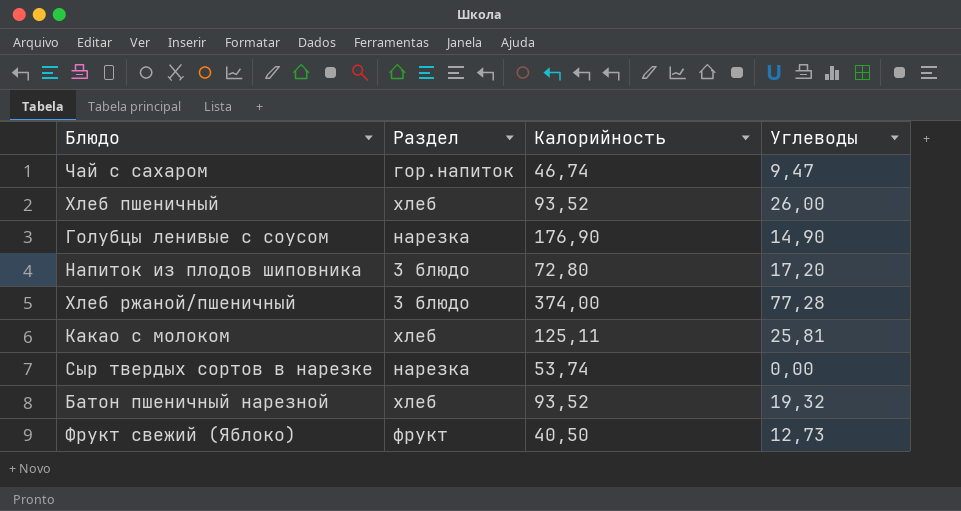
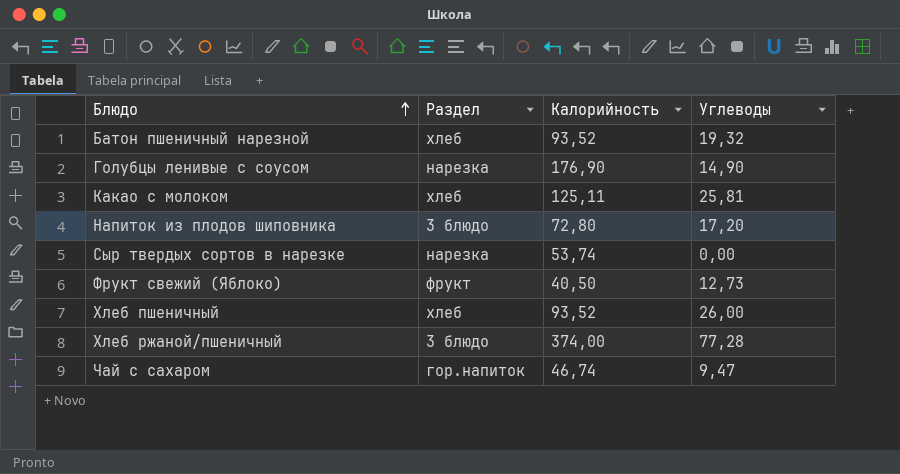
row order: none -> Блюдо ascending

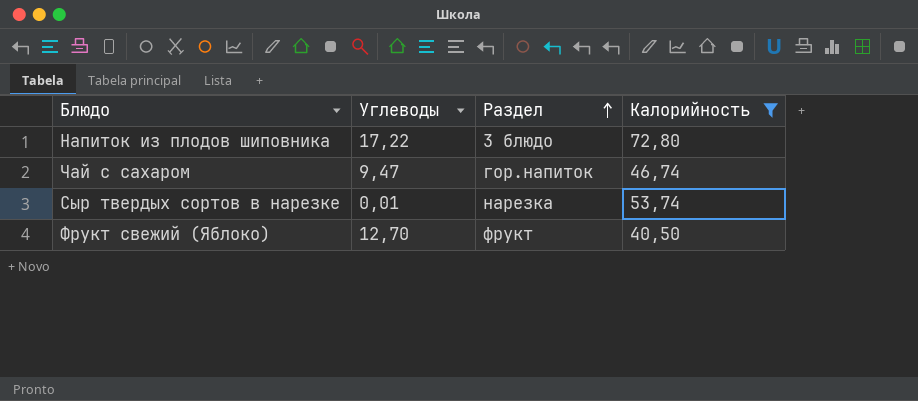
filter: none -> Калорийность <= 72,80
row order: Блюдо ascending -> Раздел ascending
column Углеводы | position: 4 -> 2
Напиток из плодов шиповника | Углеводы: 17,20 -> 17,22
Сыр твердых сортов в нарезке | Углеводы: 0,00 -> 0,01
Фрукт свежий (Яблоко) | Углеводы: 12,73 -> 12,70

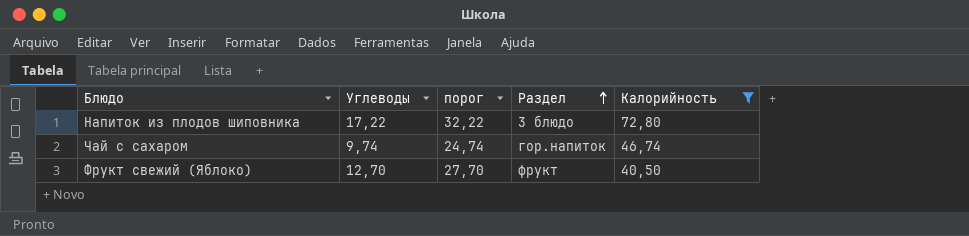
column порог | formula: none -> [Углеводы] + 15
row Сыр твердых сортов в нарезке: 0,01 | нарезка | 53,74 -> none
Чай с сахаром | Углеводы: 9,47 -> 9,74

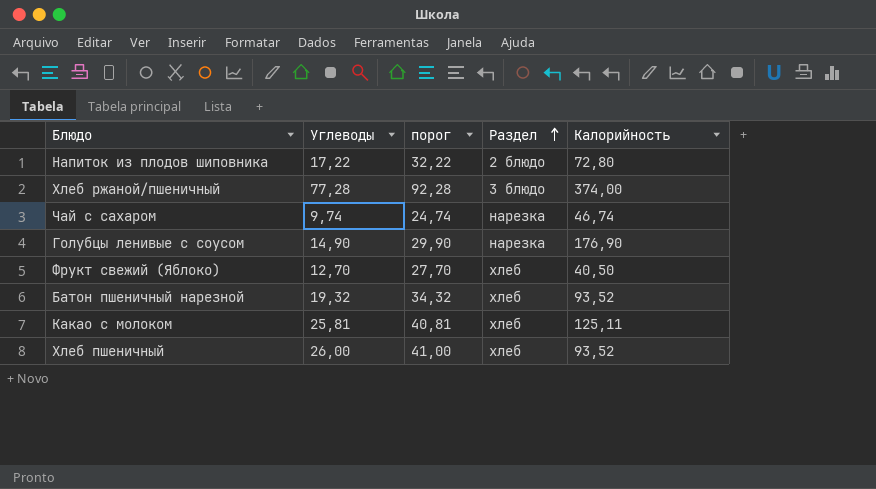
filter: Калорийность <= 72,80 -> none
Напиток из плодов шиповника | Раздел: 3 блюдо -> 2 блюдо
Чай с сахаром | Раздел: гор.напиток -> нарезка
Фрукт свежий (Яблоко) | Раздел: фрукт -> хлеб

